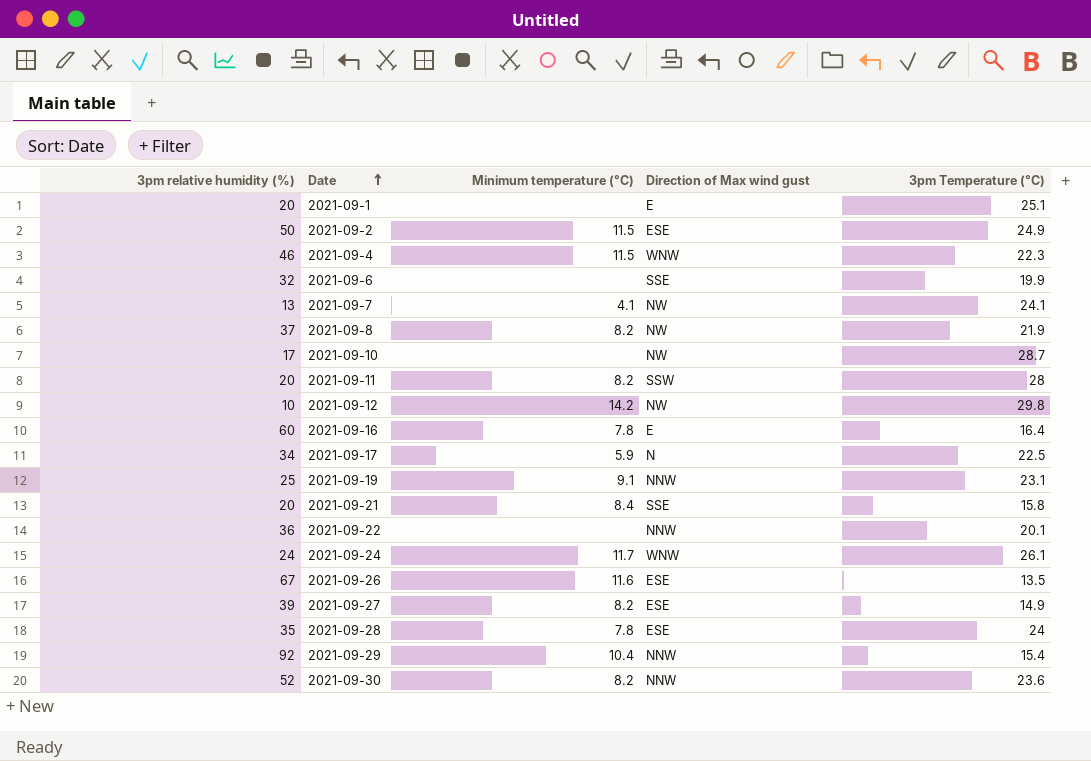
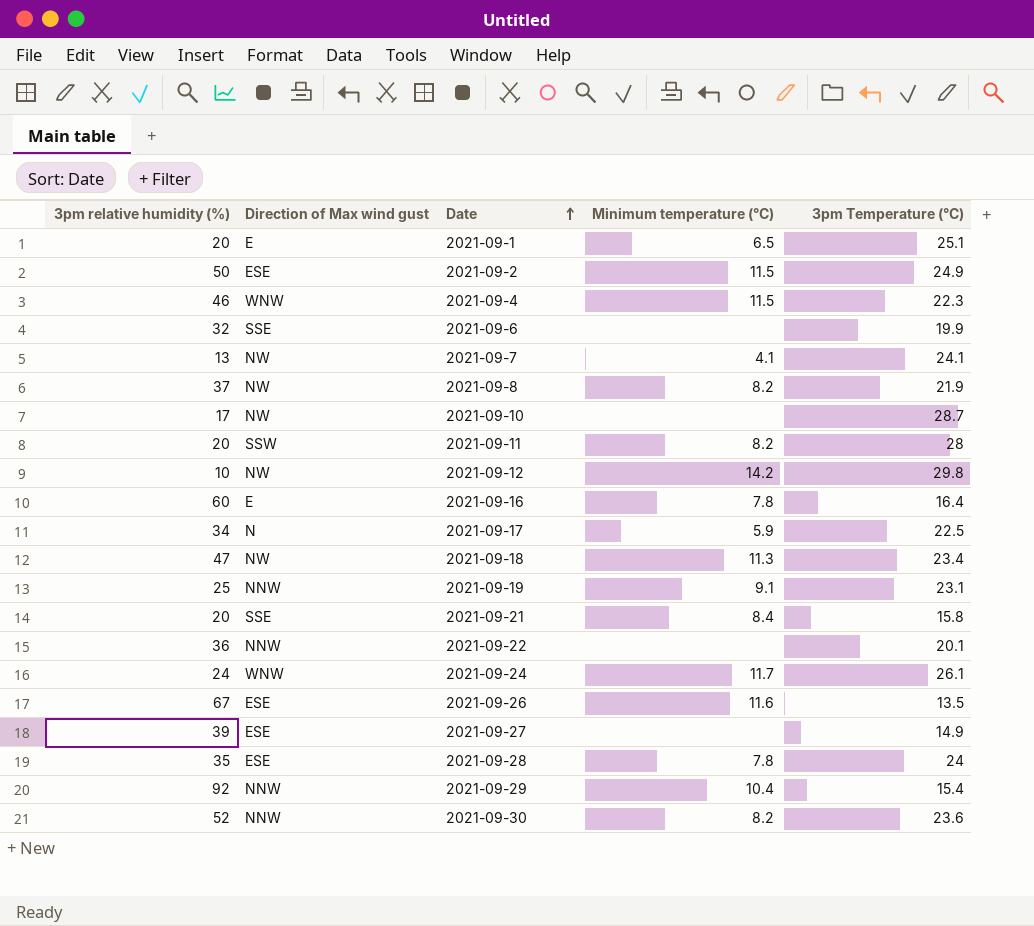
column Direction of Max wind gust | position: 4 -> 2
2021-09-1 | Minimum temperature (°C): none -> 6.5
row 2021-09-18: none -> 47 | NW | 11.3 | 23.4
2021-09-27 | Minimum temperature (°C): 8.2 -> none

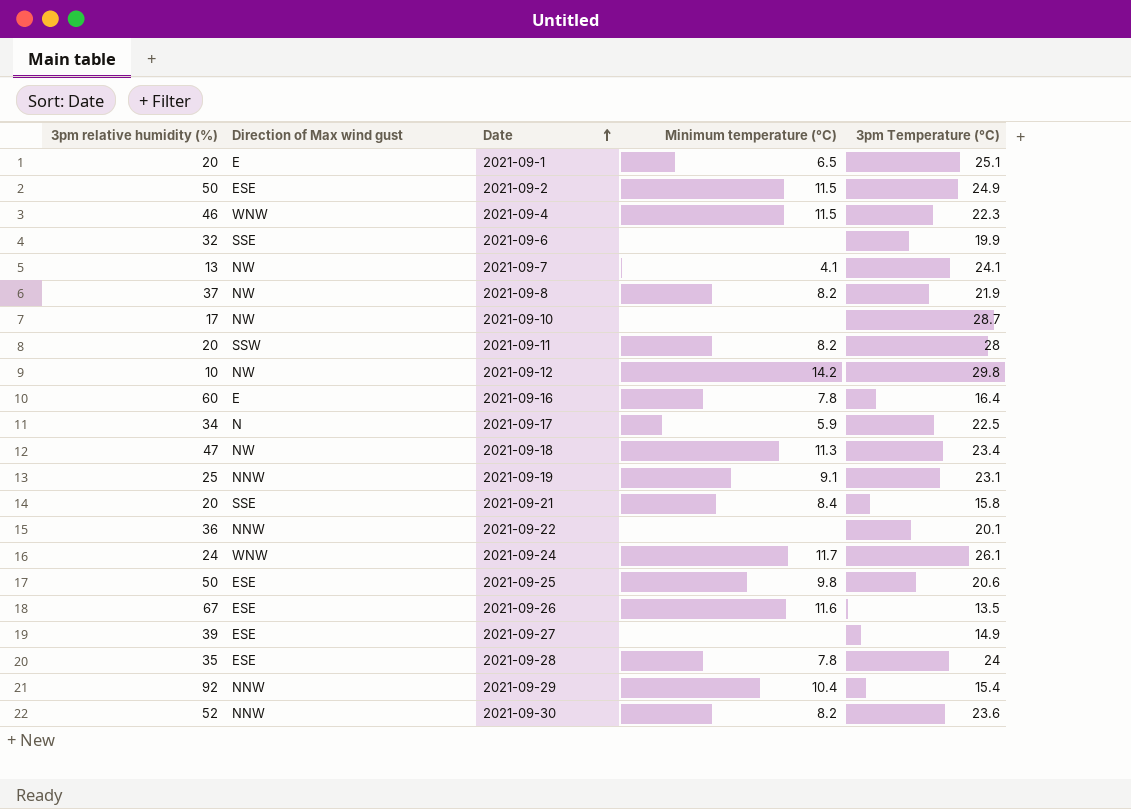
row 2021-09-25: none -> 50 | ESE | 9.8 | 20.6

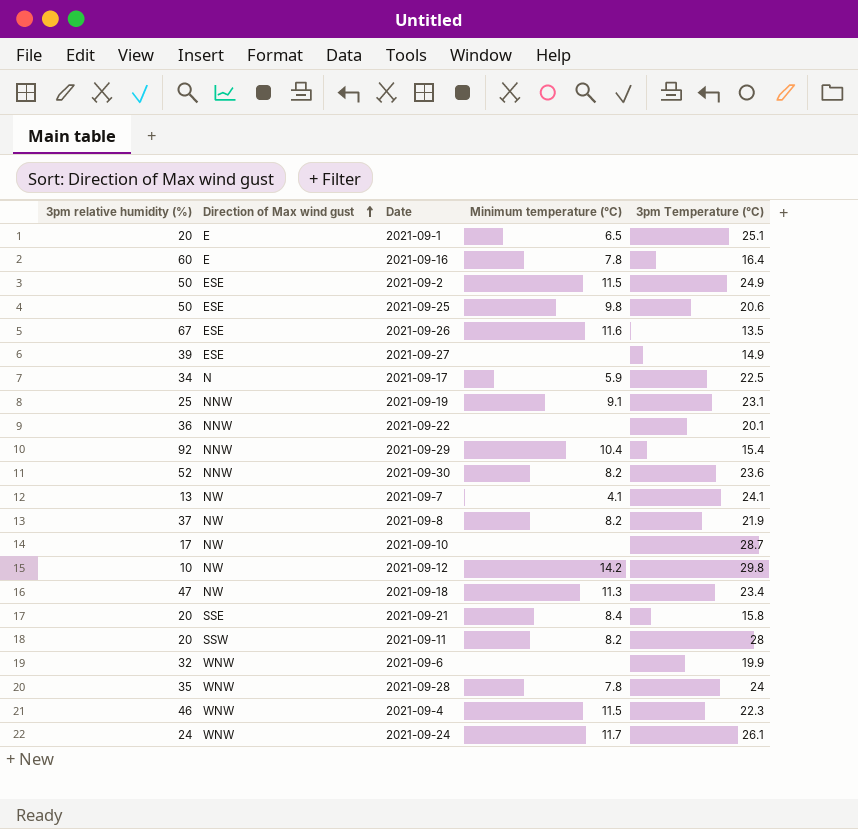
row order: Date ascending -> Direction of Max wind gust ascending
2021-09-6 | Direction of Max wind gust: SSE -> WNW
2021-09-28 | Direction of Max wind gust: ESE -> WNW

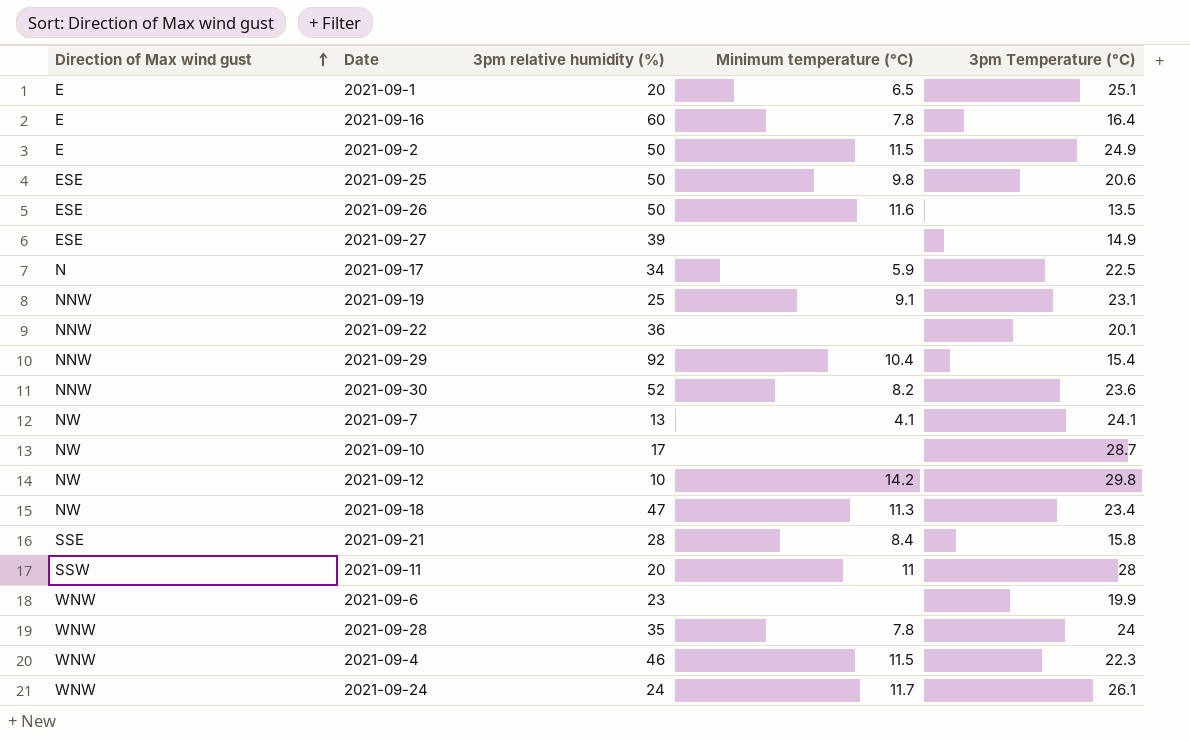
column 3pm relative humidity (%) | position: 1 -> 3
row 2021-09-8: 37 | NW | 8.2 | 21.9 -> none
2021-09-2 | Direction of Max wind gust: ESE -> E
2021-09-26 | 3pm relative humidity (%): 67 -> 50
2021-09-21 | 3pm relative humidity (%): 20 -> 28
2021-09-11 | Minimum temperature (°C): 8.2 -> 11
2021-09-6 | 3pm relative humidity (%): 32 -> 23

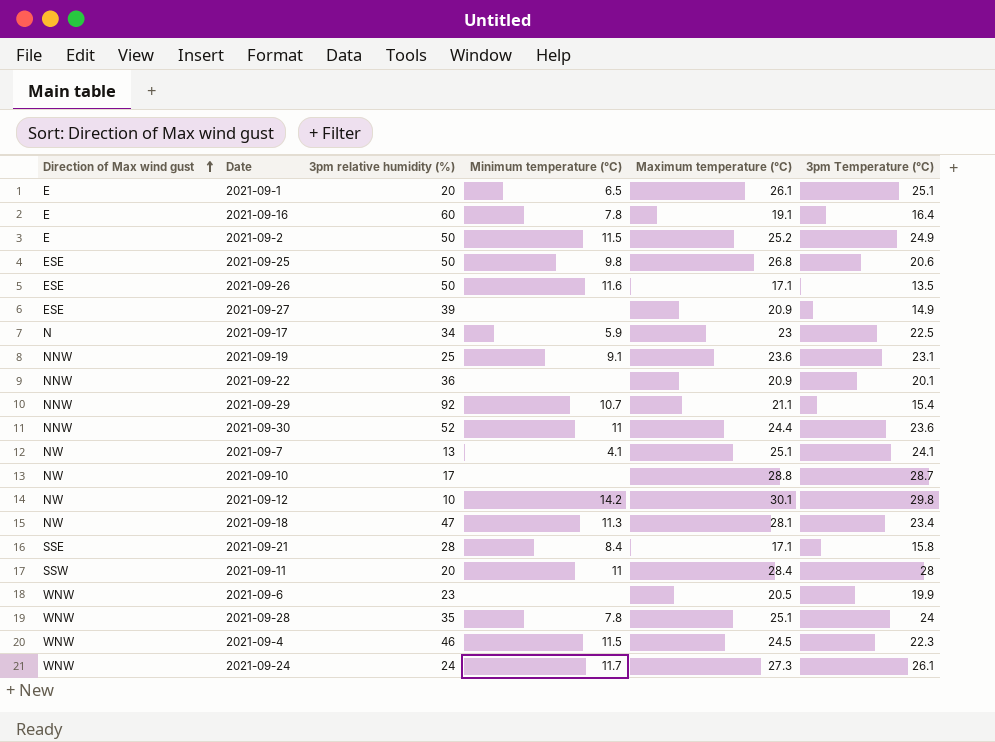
column Maximum temperature (°C) | position: none -> 5
2021-09-29 | Minimum temperature (°C): 10.4 -> 10.7
2021-09-30 | Minimum temperature (°C): 8.2 -> 11

